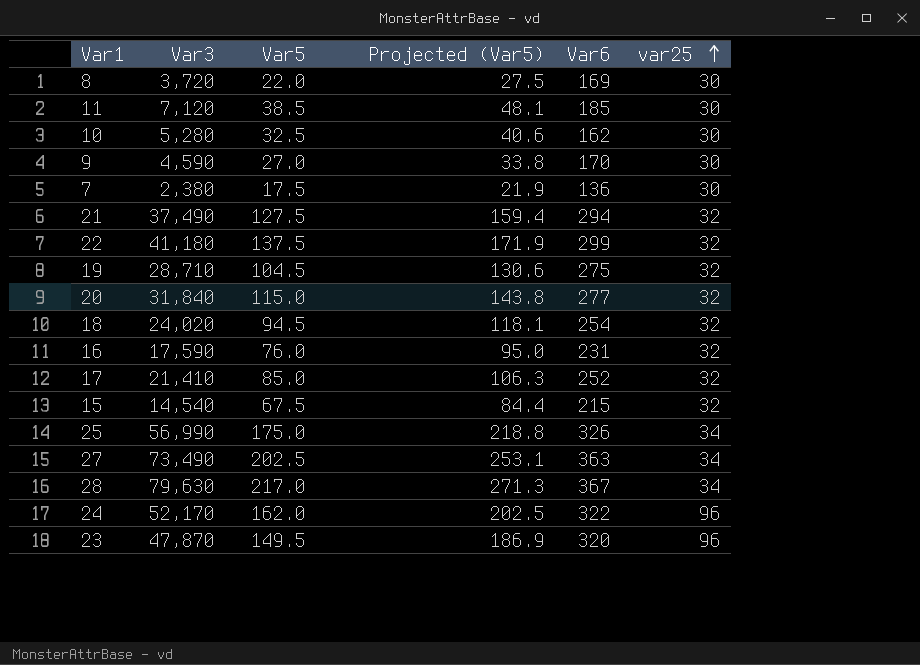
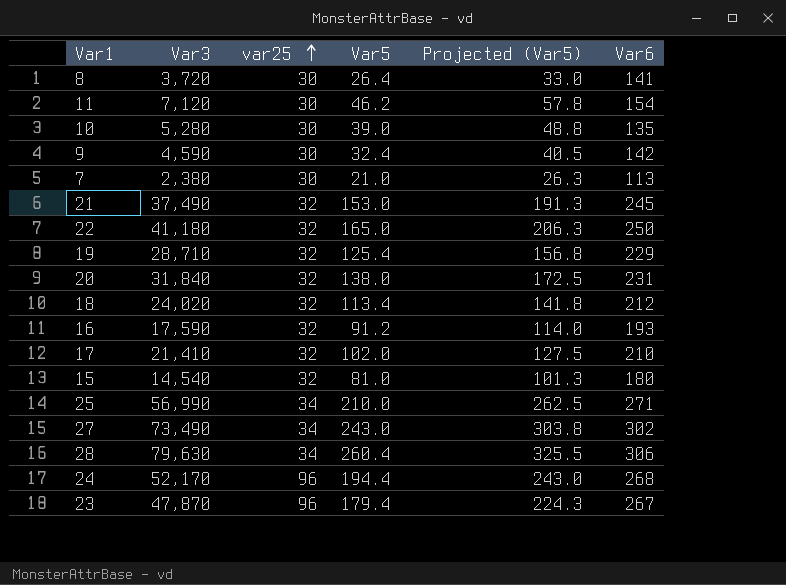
column var25 | position: 6 -> 3
8 | Var5: 22.0 -> 26.4
8 | Projected (Var5): 27.5 -> 33.0
8 | Var6: 169 -> 141
11 | Var5: 38.5 -> 46.2
11 | Projected (Var5): 48.1 -> 57.8
11 | Var6: 185 -> 154
10 | Var5: 32.5 -> 39.0
10 | Projected (Var5): 40.6 -> 48.8
10 | Var6: 162 -> 135
9 | Var5: 27.0 -> 32.4
9 | Projected (Var5): 33.8 -> 40.5
9 | Var6: 170 -> 142
7 | Var5: 17.5 -> 21.0
7 | Projected (Var5): 21.9 -> 26.3
7 | Var6: 136 -> 113
21 | Var5: 127.5 -> 153.0
21 | Projected (Var5): 159.4 -> 191.3
21 | Var6: 294 -> 245
22 | Var5: 137.5 -> 165.0
22 | Projected (Var5): 171.9 -> 206.3
22 | Var6: 299 -> 250
19 | Var5: 104.5 -> 125.4
19 | Projected (Var5): 130.6 -> 156.8
19 | Var6: 275 -> 229
20 | Var5: 115.0 -> 138.0
20 | Projected (Var5): 143.8 -> 172.5
20 | Var6: 277 -> 231
18 | Var5: 94.5 -> 113.4
18 | Projected (Var5): 118.1 -> 141.8
18 | Var6: 254 -> 212
16 | Var5: 76.0 -> 91.2
16 | Projected (Var5): 95.0 -> 114.0
16 | Var6: 231 -> 193
17 | Var5: 85.0 -> 102.0
17 | Projected (Var5): 106.3 -> 127.5
17 | Var6: 252 -> 210
15 | Var5: 67.5 -> 81.0
15 | Projected (Var5): 84.4 -> 101.3
15 | Var6: 215 -> 180
25 | Var5: 175.0 -> 210.0
25 | Projected (Var5): 218.8 -> 262.5
25 | Var6: 326 -> 271
27 | Var5: 202.5 -> 243.0
27 | Projected (Var5): 253.1 -> 303.8
27 | Var6: 363 -> 302
28 | Var5: 217.0 -> 260.4
28 | Projected (Var5): 271.3 -> 325.5
28 | Var6: 367 -> 306
24 | Var5: 162.0 -> 194.4
24 | Projected (Var5): 202.5 -> 243.0
24 | Var6: 322 -> 268
23 | Var5: 149.5 -> 179.4
23 | Projected (Var5): 186.9 -> 224.3
23 | Var6: 320 -> 267

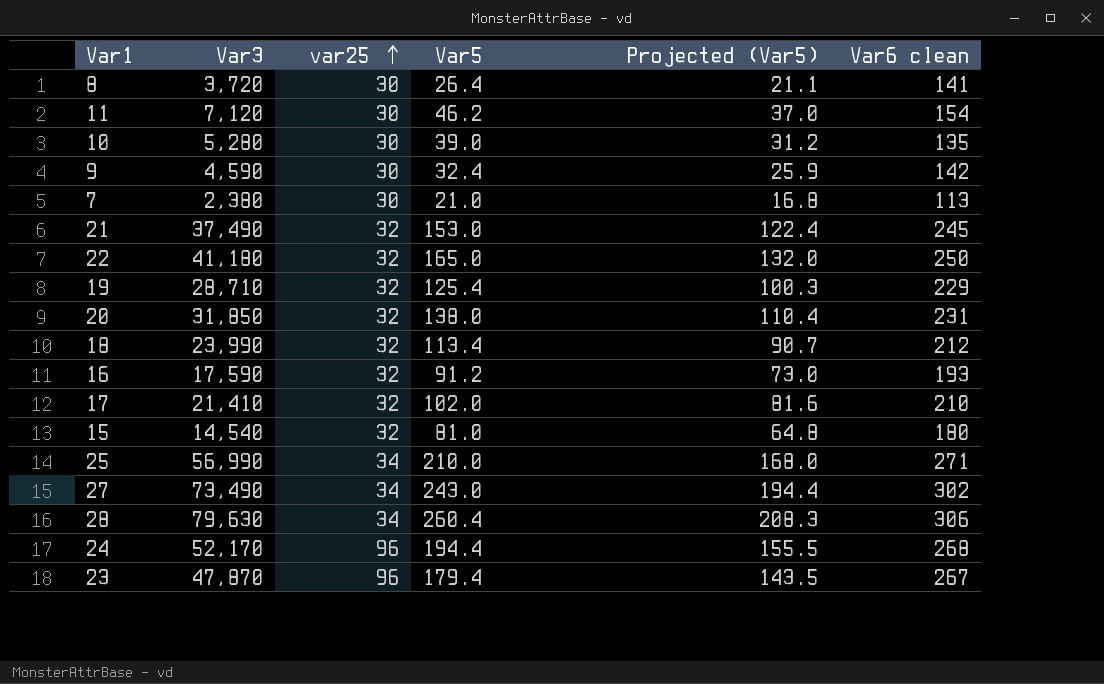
column Projected (Var5) | formula: [Var5] * 1.25 -> [Var5] * 0.8
column name: Var6 -> Var6 clean
20 | Var3: 31,840 -> 31,850
18 | Var3: 24,020 -> 23,990

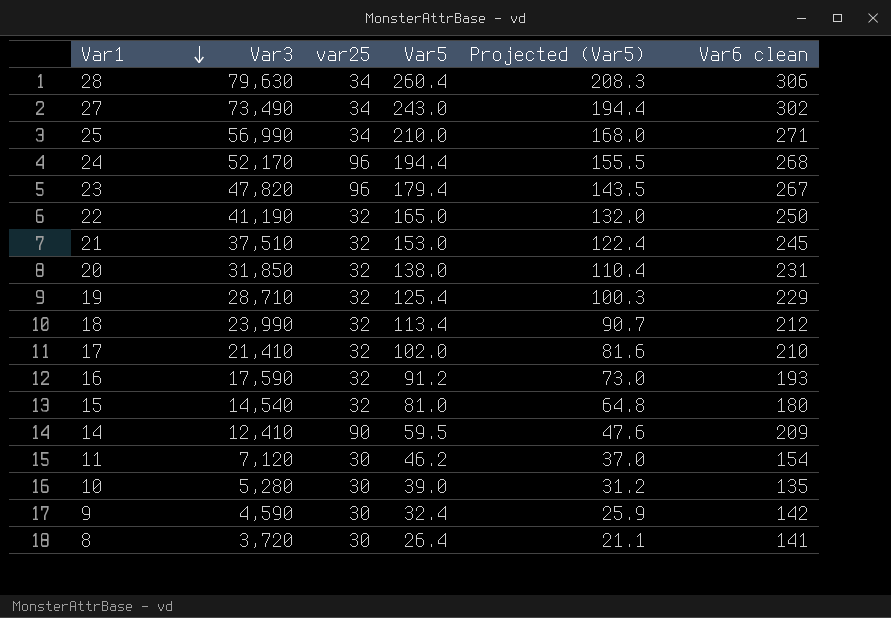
row order: var25 ascending -> Var1 descending
row 7: 2,380 | 30 | 21.0 | 16.8 | 113 -> none
23 | Var3: 47,870 -> 47,820
22 | Var3: 41,180 -> 41,190
21 | Var3: 37,490 -> 37,510
row 14: none -> 12,410 | 90 | 59.5 | 47.6 | 209

